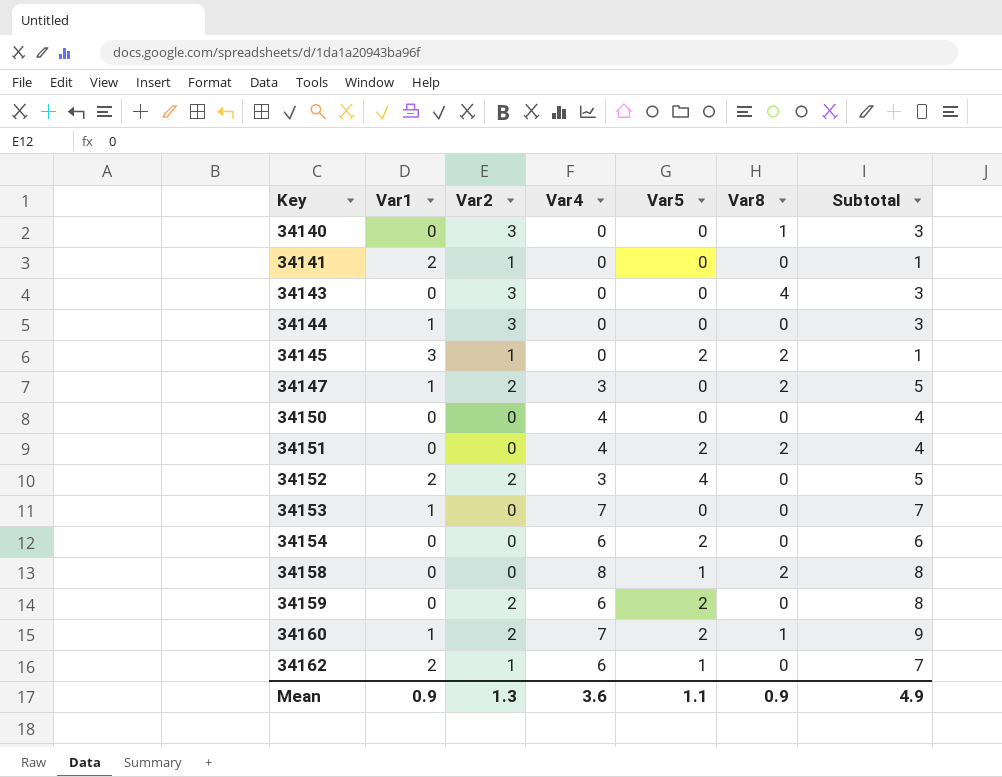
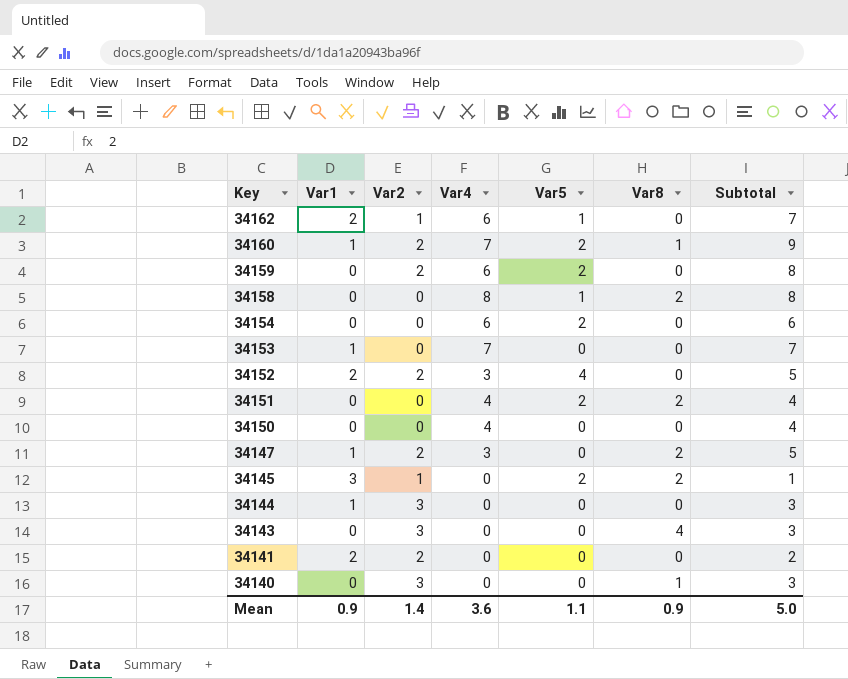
row order: Key ascending -> Key descending
34141 | Var2: 1 -> 2
34141 | Subtotal: 1 -> 2
Mean | Var2: 1.3 -> 1.4
Mean | Subtotal: 4.9 -> 5.0

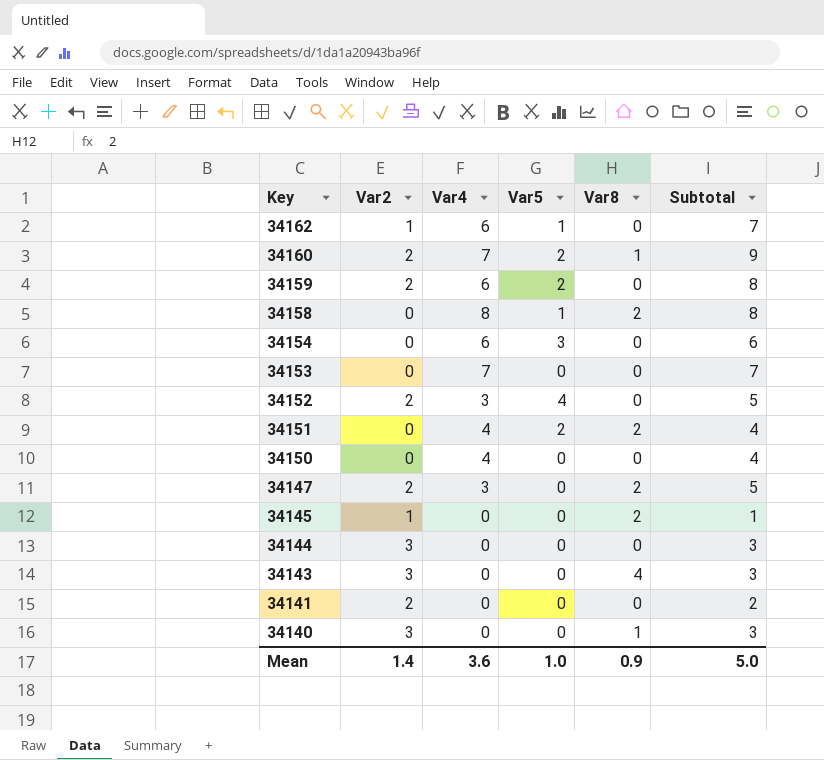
column Var1 | position: 2 -> none
34154 | Var5: 2 -> 3
34145 | Var5: 2 -> 0
Mean | Var5: 1.1 -> 1.0

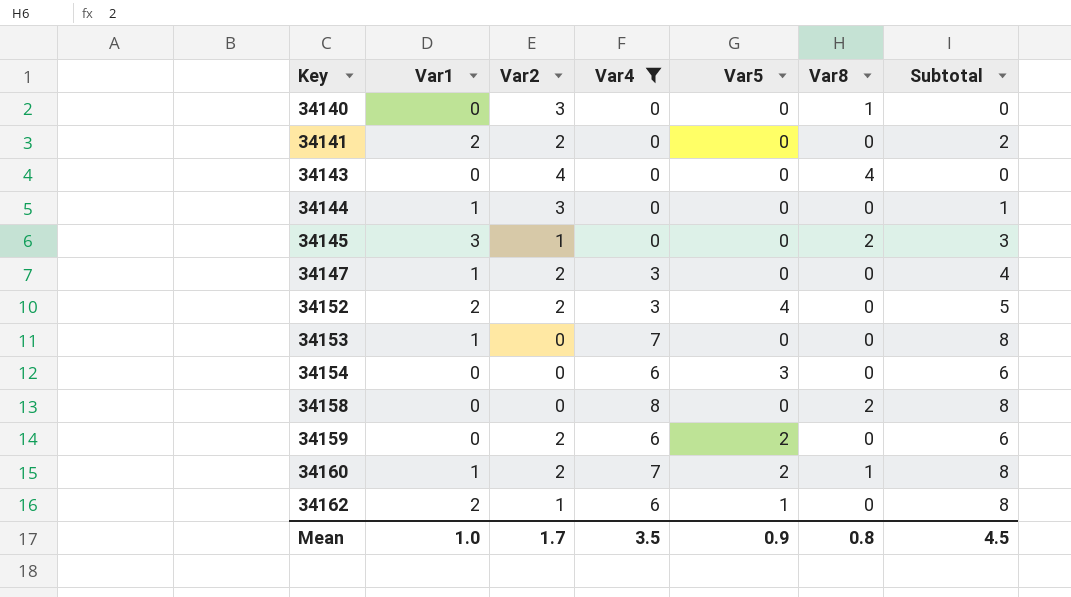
filter: none -> Var4 != 4
row order: Key descending -> Key ascending
column Var1 | position: none -> 2
column Subtotal | formula: [Var2] + [Var4] -> [Var1] + [Var4]
34143 | Var2: 3 -> 4
34147 | Var8: 2 -> 0
34158 | Var5: 1 -> 0
Mean | Var2: 1.4 -> 1.7
Mean | Var4: 3.6 -> 3.5
Mean | Var5: 1.0 -> 0.9
Mean | Var8: 0.9 -> 0.8
Mean | Subtotal: 5.0 -> 4.5

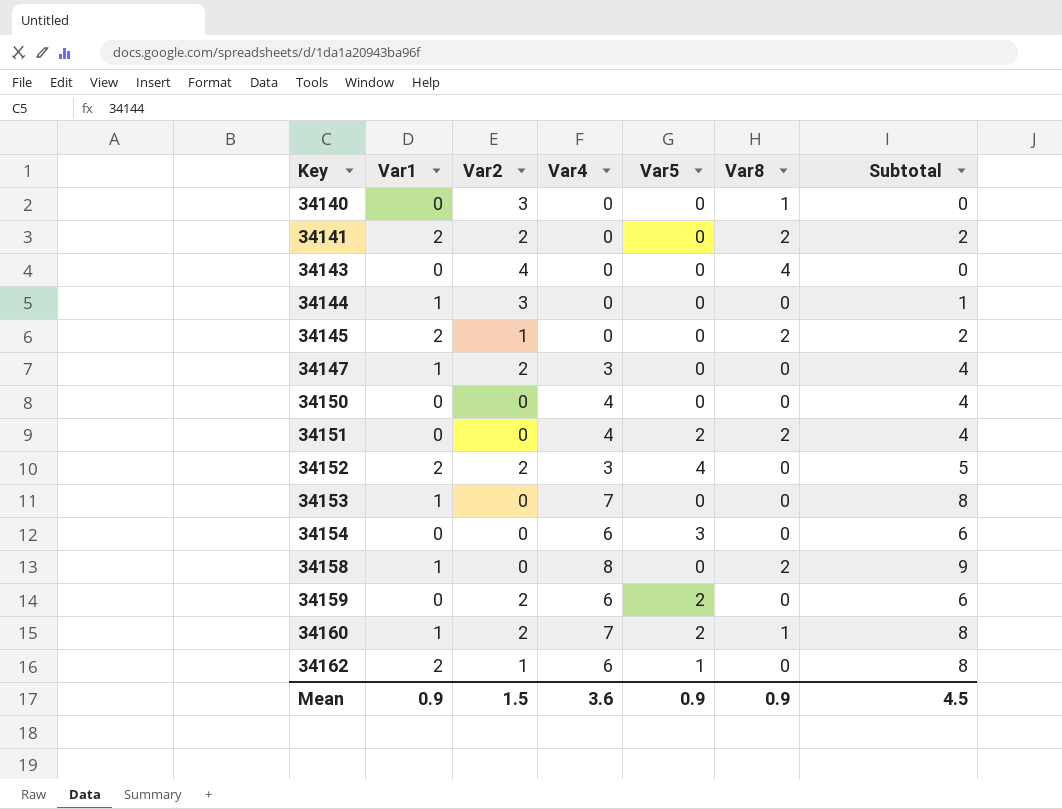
filter: Var4 != 4 -> none
34141 | Var8: 0 -> 2
34145 | Var1: 3 -> 2
34145 | Subtotal: 3 -> 2
34158 | Var1: 0 -> 1
34158 | Subtotal: 8 -> 9
Mean | Var1: 1.0 -> 0.9
Mean | Var2: 1.7 -> 1.5
Mean | Var4: 3.5 -> 3.6
Mean | Var8: 0.8 -> 0.9

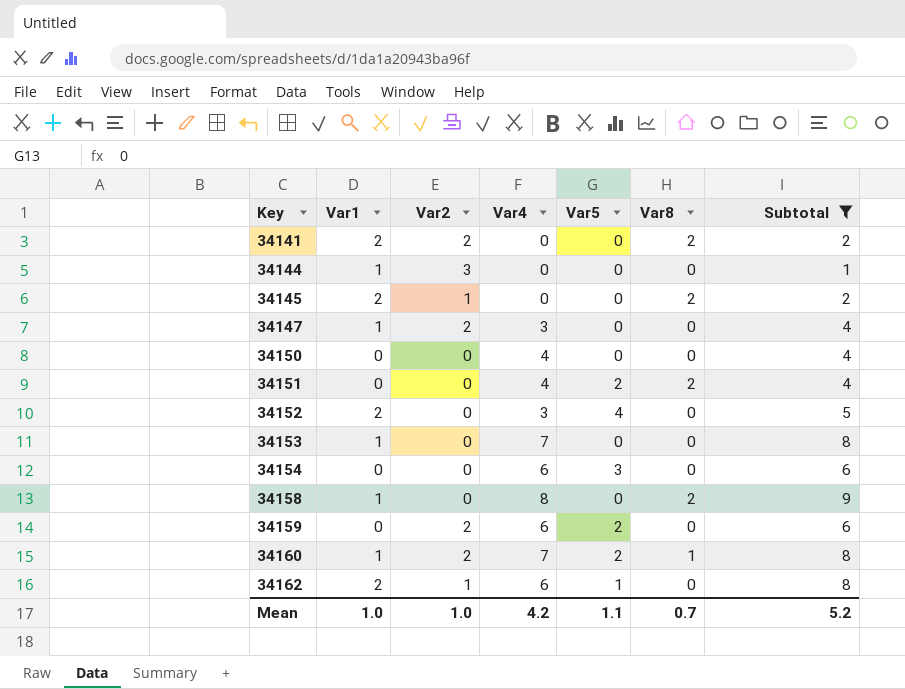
filter: none -> Subtotal != 0
34152 | Var2: 2 -> 0
Mean | Var1: 0.9 -> 1.0
Mean | Var2: 1.5 -> 1.0
Mean | Var4: 3.6 -> 4.2
Mean | Var5: 0.9 -> 1.1
Mean | Var8: 0.9 -> 0.7
Mean | Subtotal: 4.5 -> 5.2

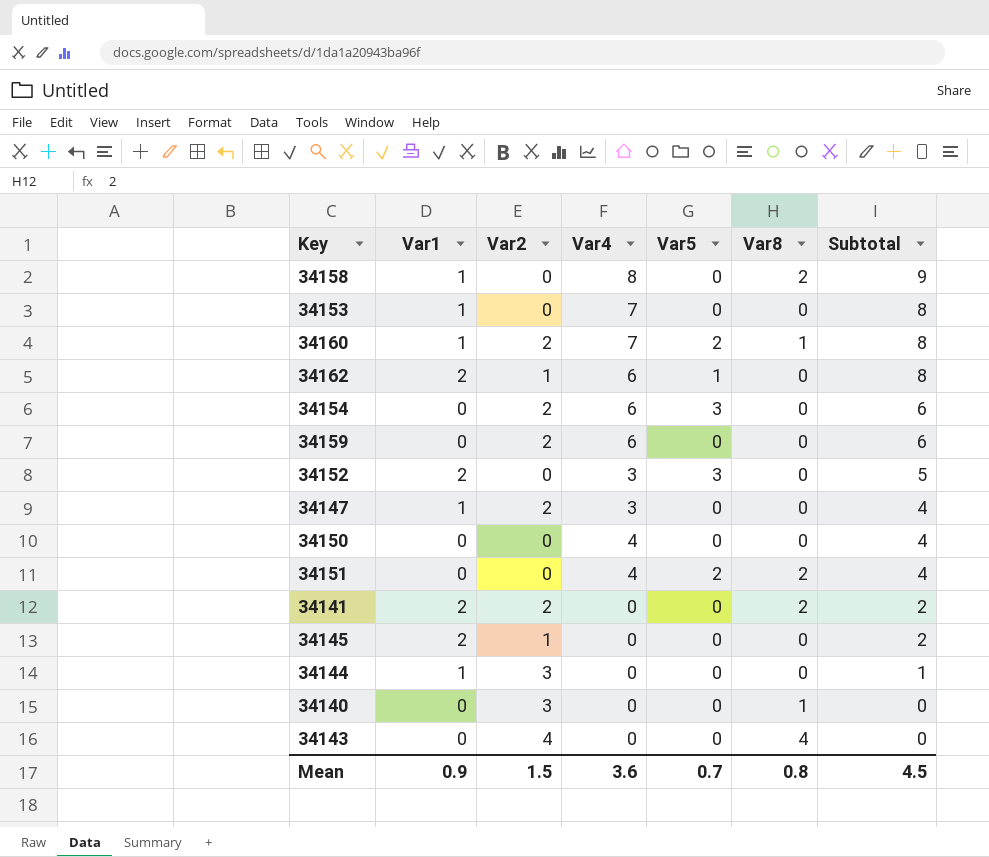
filter: Subtotal != 0 -> none
row order: Key ascending -> Subtotal descending
34154 | Var2: 0 -> 2
34159 | Var5: 2 -> 0
34152 | Var5: 4 -> 3
34145 | Var8: 2 -> 0
Mean | Var1: 1.0 -> 0.9
Mean | Var2: 1.0 -> 1.5
Mean | Var4: 4.2 -> 3.6
Mean | Var5: 1.1 -> 0.7
Mean | Var8: 0.7 -> 0.8
Mean | Subtotal: 5.2 -> 4.5

